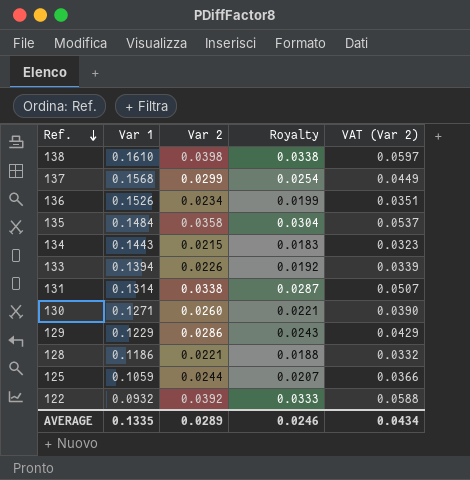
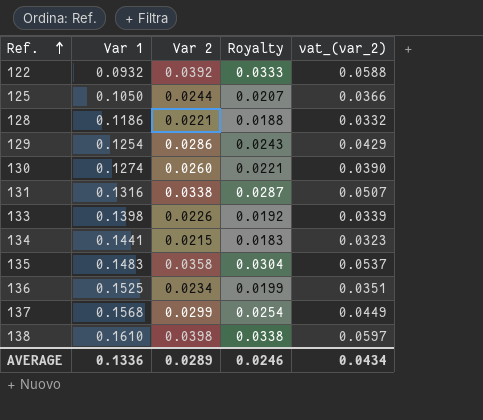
row order: Ref. descending -> Ref. ascending
column name: VAT (Var 2) -> vat_(var_2)
125 | Var 1: 0.1059 -> 0.1050
129 | Var 1: 0.1229 -> 0.1254
130 | Var 1: 0.1271 -> 0.1274
131 | Var 1: 0.1314 -> 0.1316
133 | Var 1: 0.1394 -> 0.1398
134 | Var 1: 0.1443 -> 0.1441
135 | Var 1: 0.1484 -> 0.1483
136 | Var 1: 0.1526 -> 0.1525
AVERAGE | Var 1: 0.1335 -> 0.1336

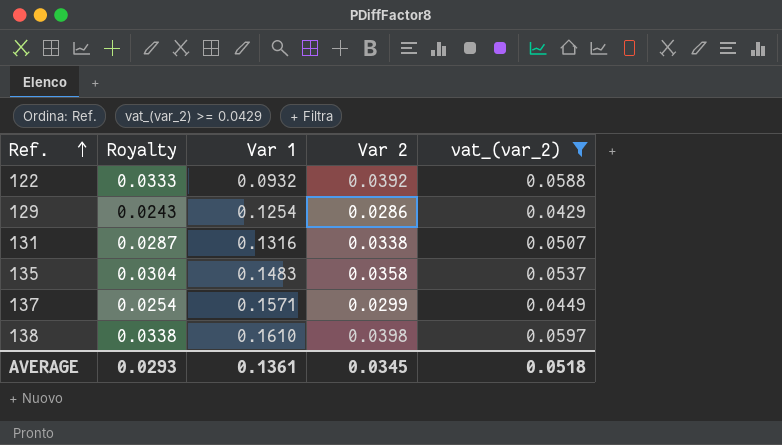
filter: none -> vat_(var_2) >= 0.0429
column Royalty | position: 4 -> 2
137 | Var 1: 0.1568 -> 0.1571
AVERAGE | Royalty: 0.0246 -> 0.0293
AVERAGE | Var 1: 0.1336 -> 0.1361
AVERAGE | Var 2: 0.0289 -> 0.0345
AVERAGE | vat_(var_2): 0.0434 -> 0.0518

